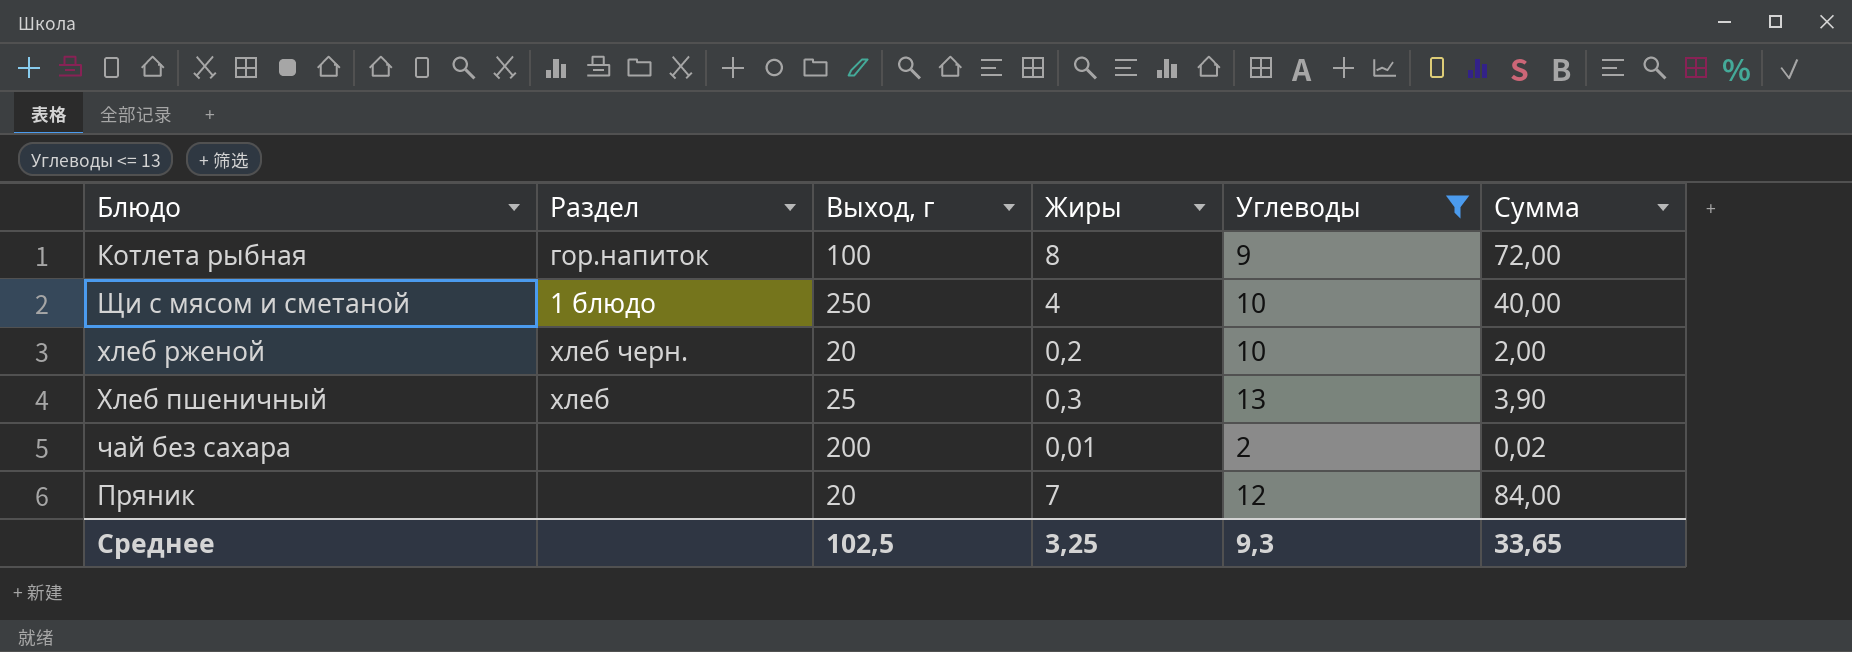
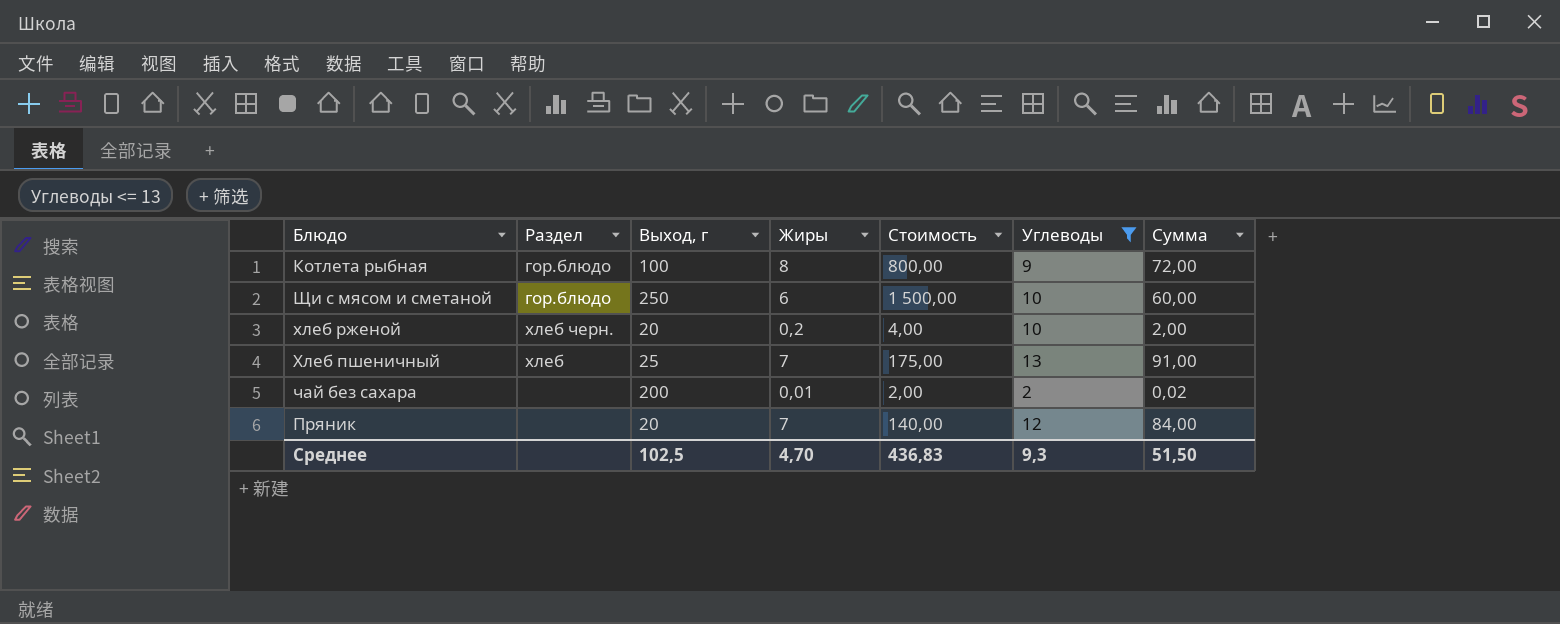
column Стоимость | formula: none -> [Выход, г] * [Жиры]
Котлета рыбная | Раздел: гор.напиток -> гор.блюдо
Щи с мясом и сметаной | Раздел: 1 блюдо -> гор.блюдо
Щи с мясом и сметаной | Жиры: 4 -> 6
Щи с мясом и сметаной | Сумма: 40,00 -> 60,00
Хлеб пшеничный | Жиры: 0,3 -> 7
Хлеб пшеничный | Сумма: 3,90 -> 91,00
Среднее | Жиры: 3,25 -> 4,70
Среднее | Сумма: 33,65 -> 51,50

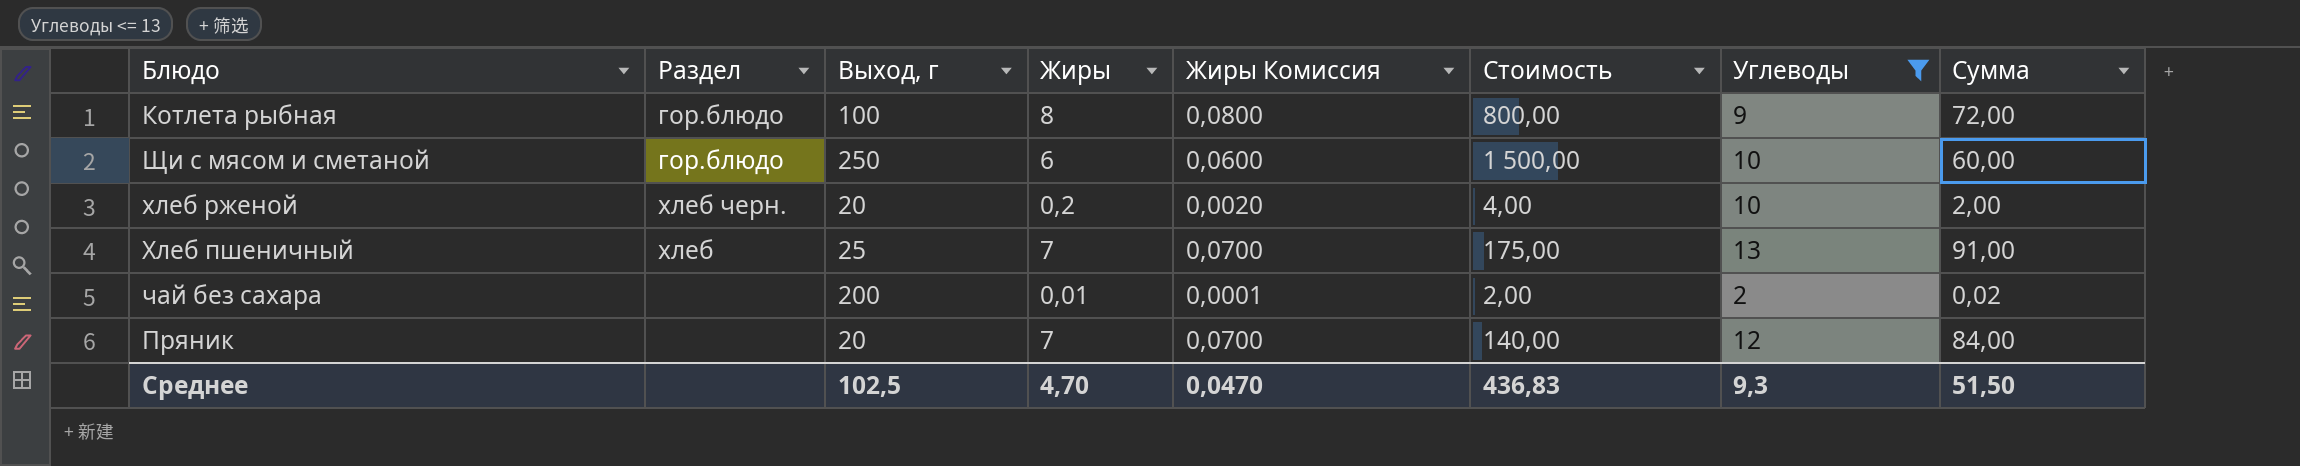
column Жиры Комиссия | formula: none -> [Жиры] * 0,01

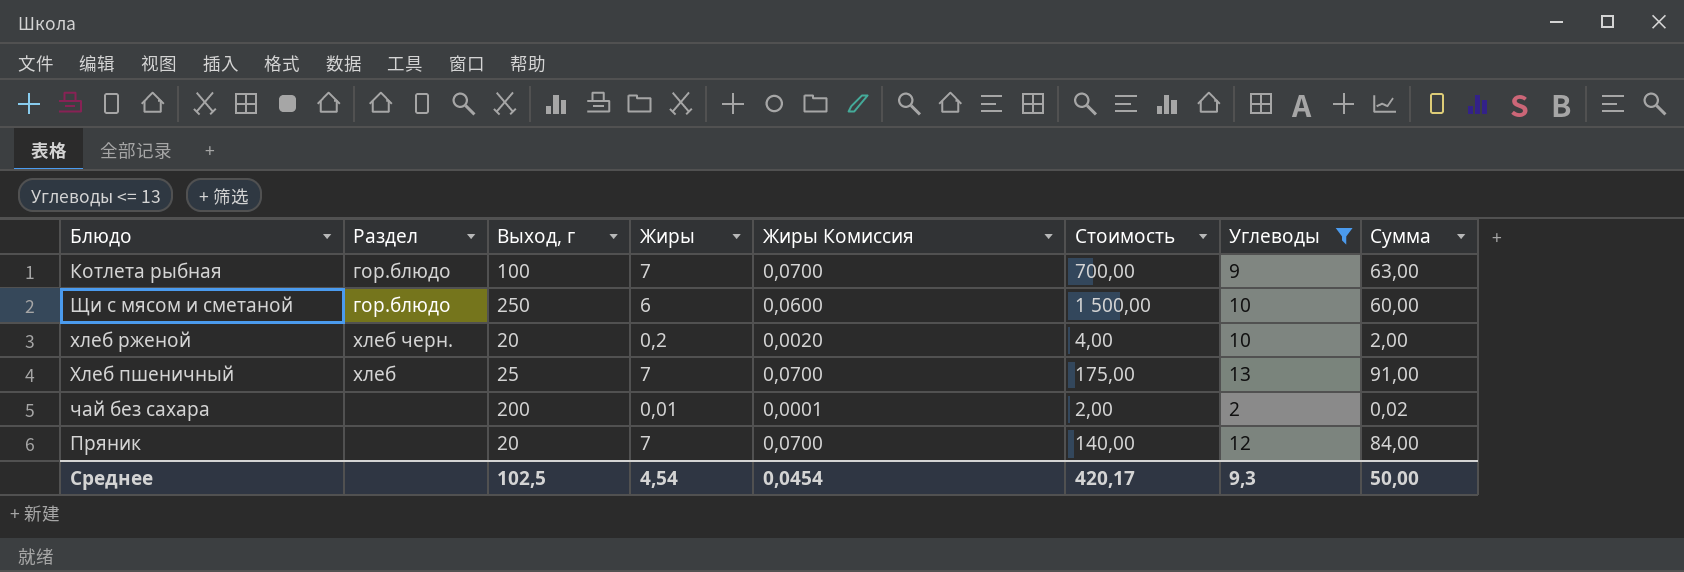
Котлета рыбная | Жиры: 8 -> 7
Котлета рыбная | Жиры Комиссия: 0,0800 -> 0,0700
Котлета рыбная | Стоимость: 800,00 -> 700,00
Котлета рыбная | Сумма: 72,00 -> 63,00
Среднее | Жиры: 4,70 -> 4,54
Среднее | Жиры Комиссия: 0,0470 -> 0,0454
Среднее | Стоимость: 436,83 -> 420,17
Среднее | Сумма: 51,50 -> 50,00

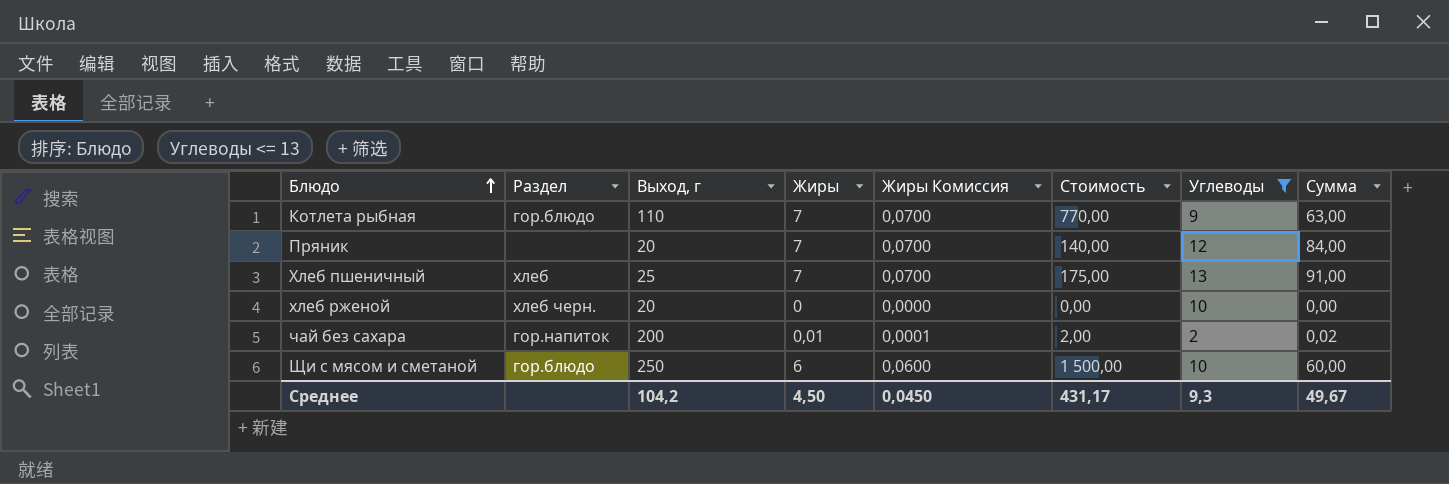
row order: none -> Блюдо ascending
Котлета рыбная | Выход, г: 100 -> 110
Котлета рыбная | Стоимость: 700,00 -> 770,00
хлеб рженой | Жиры: 0,2 -> 0
хлеб рженой | Жиры Комиссия: 0,0020 -> 0,0000
хлеб рженой | Стоимость: 4,00 -> 0,00
хлеб рженой | Сумма: 2,00 -> 0,00
чай без сахара | Раздел: none -> гор.напиток
Среднее | Выход, г: 102,5 -> 104,2
Среднее | Жиры: 4,54 -> 4,50
Среднее | Жиры Комиссия: 0,0454 -> 0,0450
Среднее | Стоимость: 420,17 -> 431,17
Среднее | Сумма: 50,00 -> 49,67

